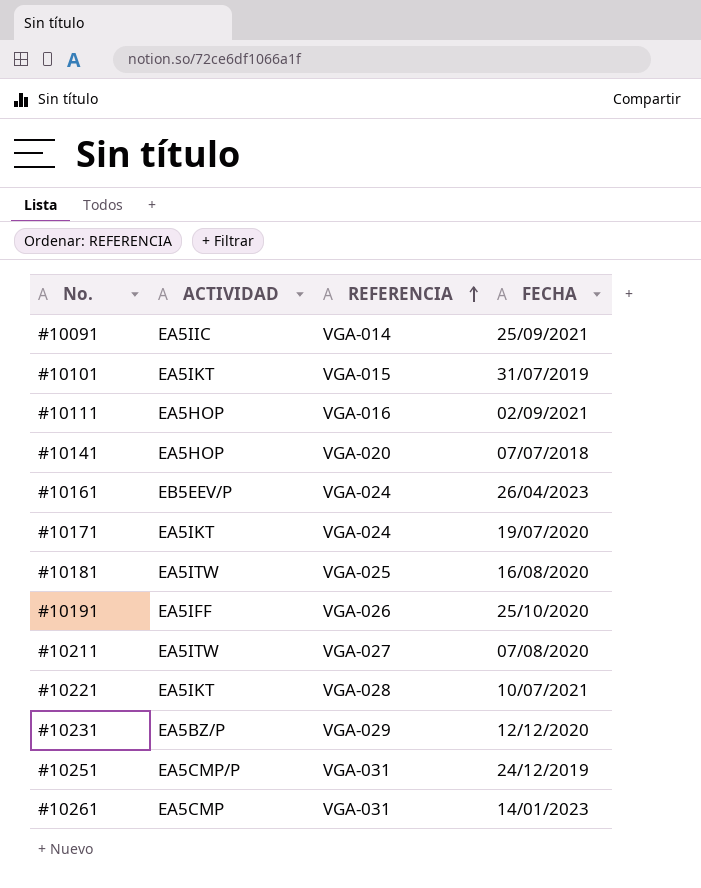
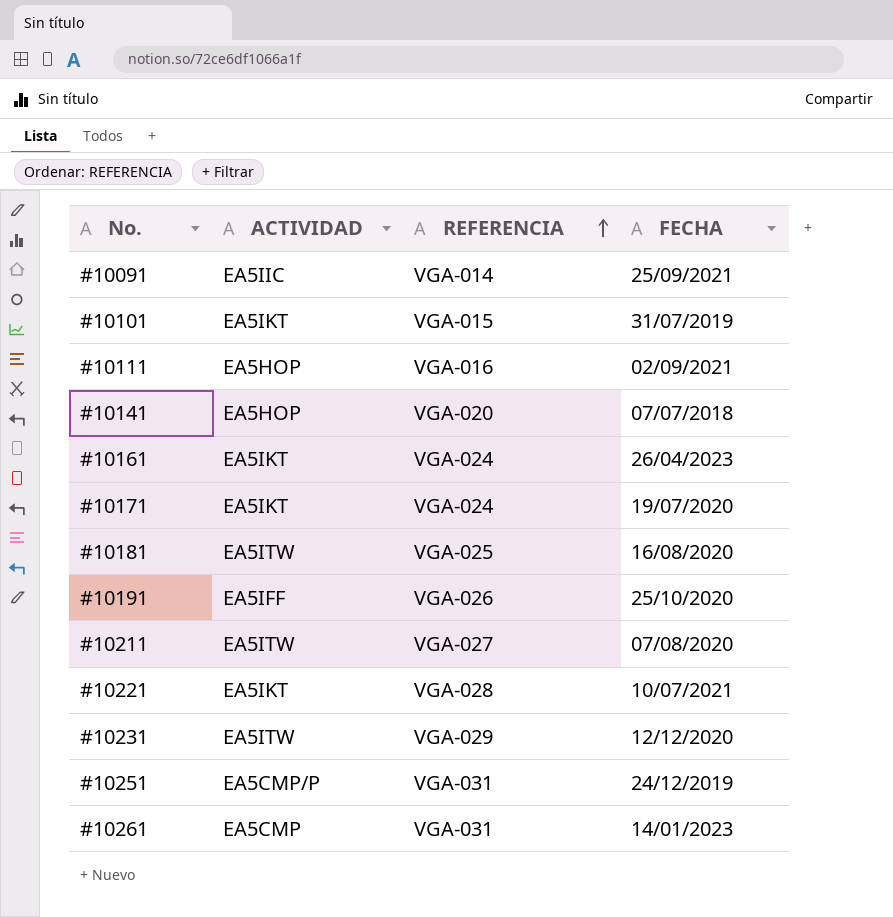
#10161 | ACTIVIDAD: EB5EEV/P -> EA5IKT
#10231 | ACTIVIDAD: EA5BZ/P -> EA5ITW

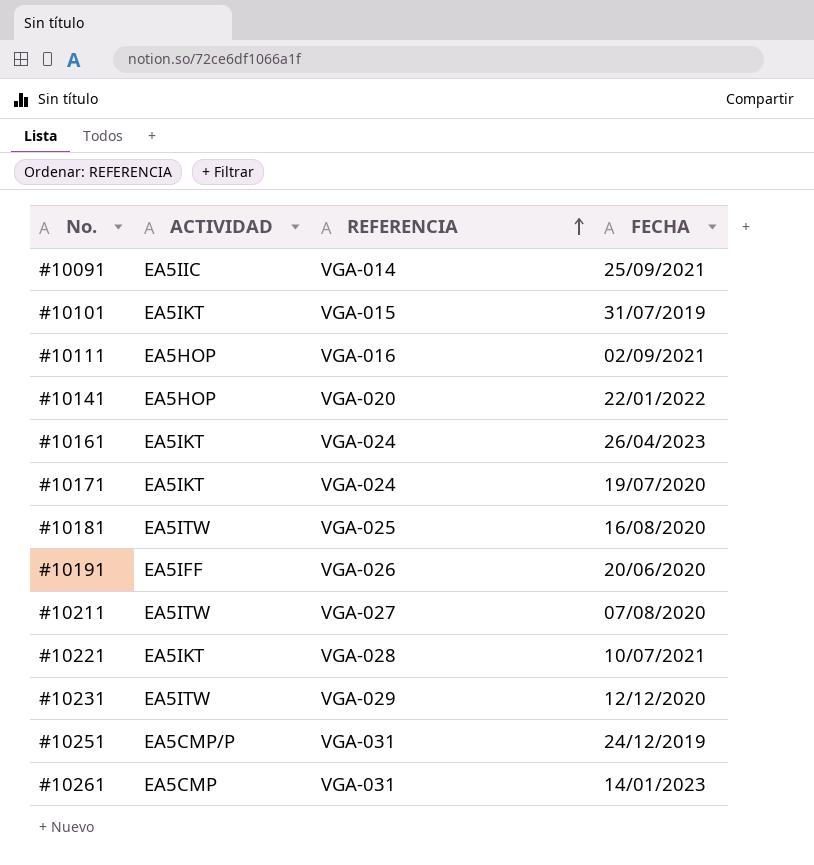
#10141 | FECHA: 07/07/2018 -> 22/01/2022
#10191 | FECHA: 25/10/2020 -> 20/06/2020

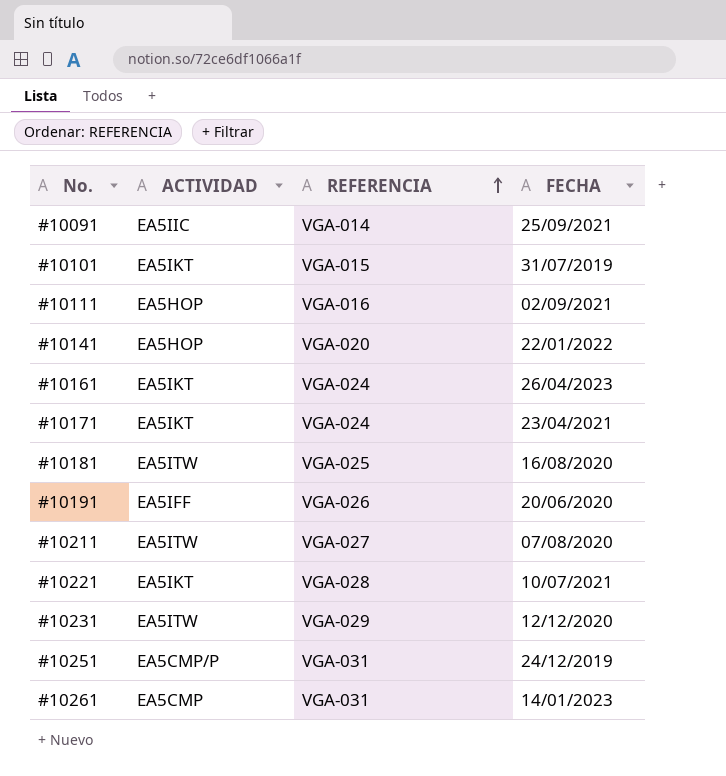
#10171 | FECHA: 19/07/2020 -> 23/04/2021

